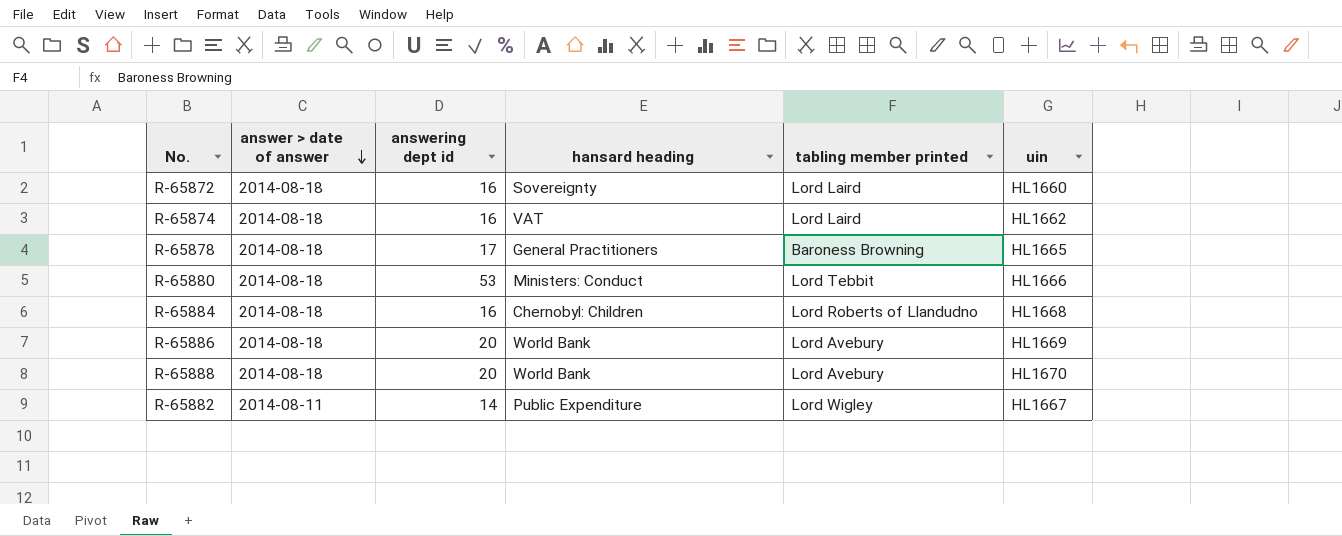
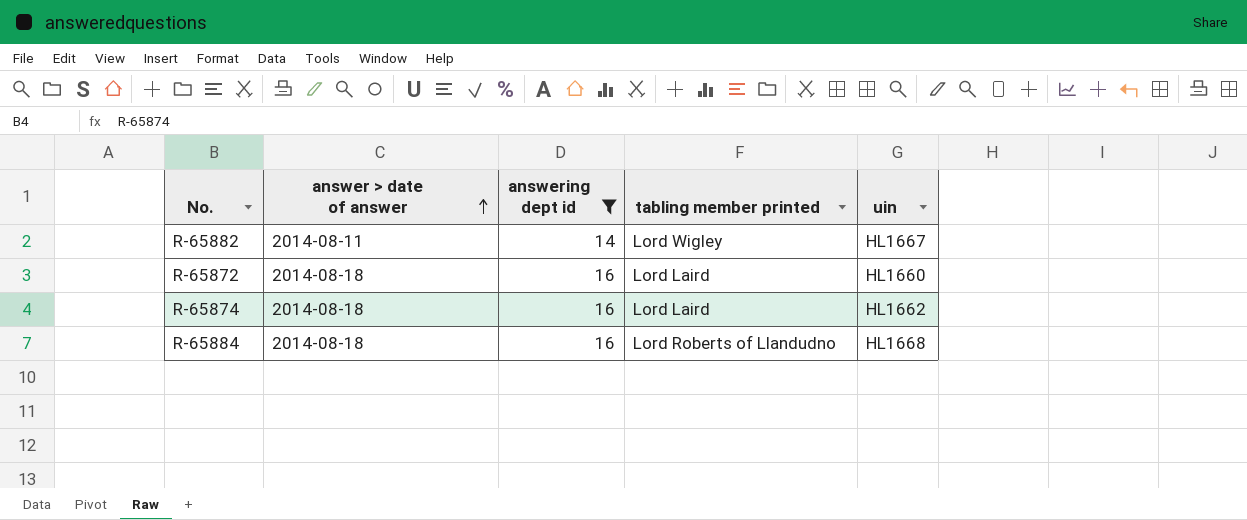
filter: none -> answering dept id <= 16
row order: answer > date of answer descending -> answer > date of answer ascending
column hansard heading | position: 4 -> none

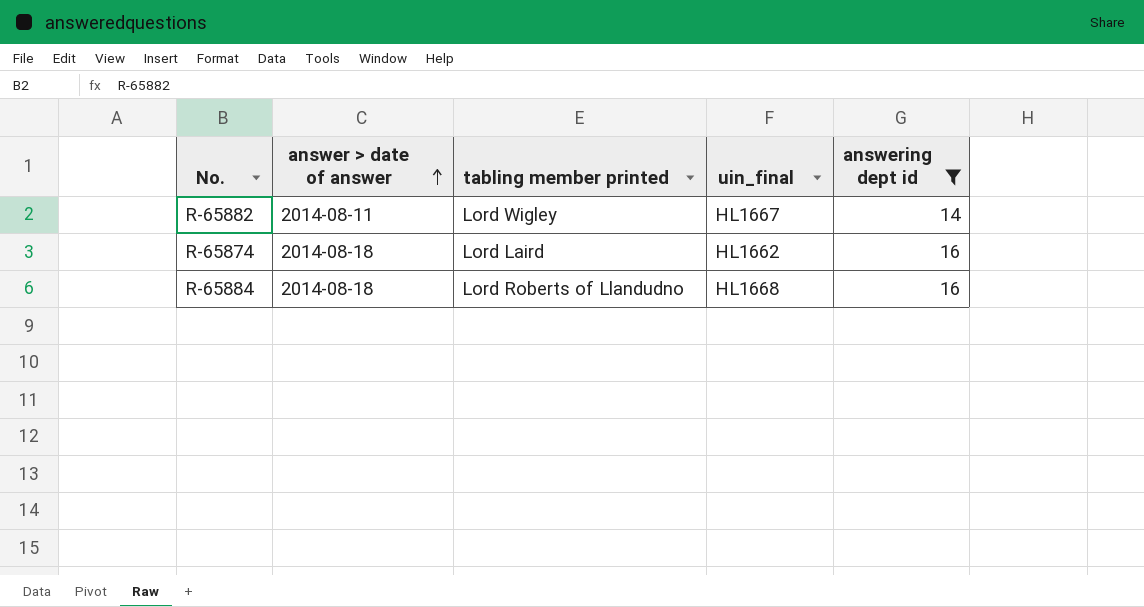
column name: uin -> uin_final
column answering dept id | position: 3 -> 5
row R-65872: 2014-08-18 | 16 | Lord Laird | HL1660 -> none

